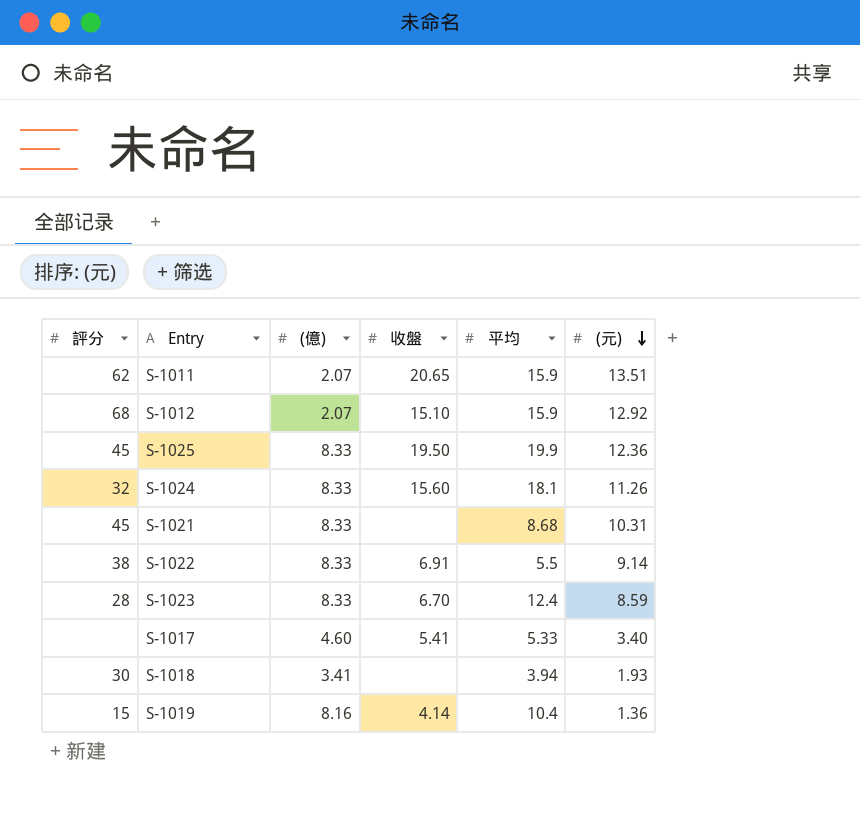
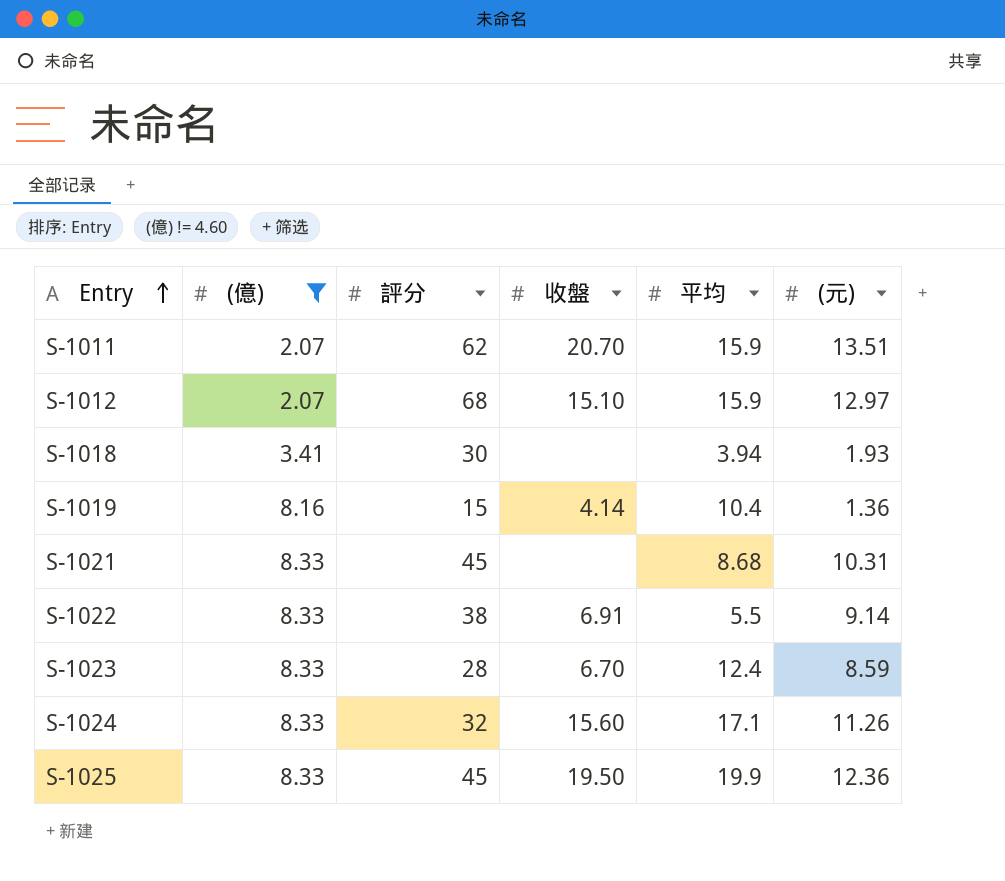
filter: none -> (億) != 4.60
row order: (元) descending -> Entry ascending
column 評分 | position: 1 -> 3
S-1011 | 收盤: 20.65 -> 20.70
S-1012 | (元): 12.92 -> 12.97
S-1024 | 平均: 18.1 -> 17.1

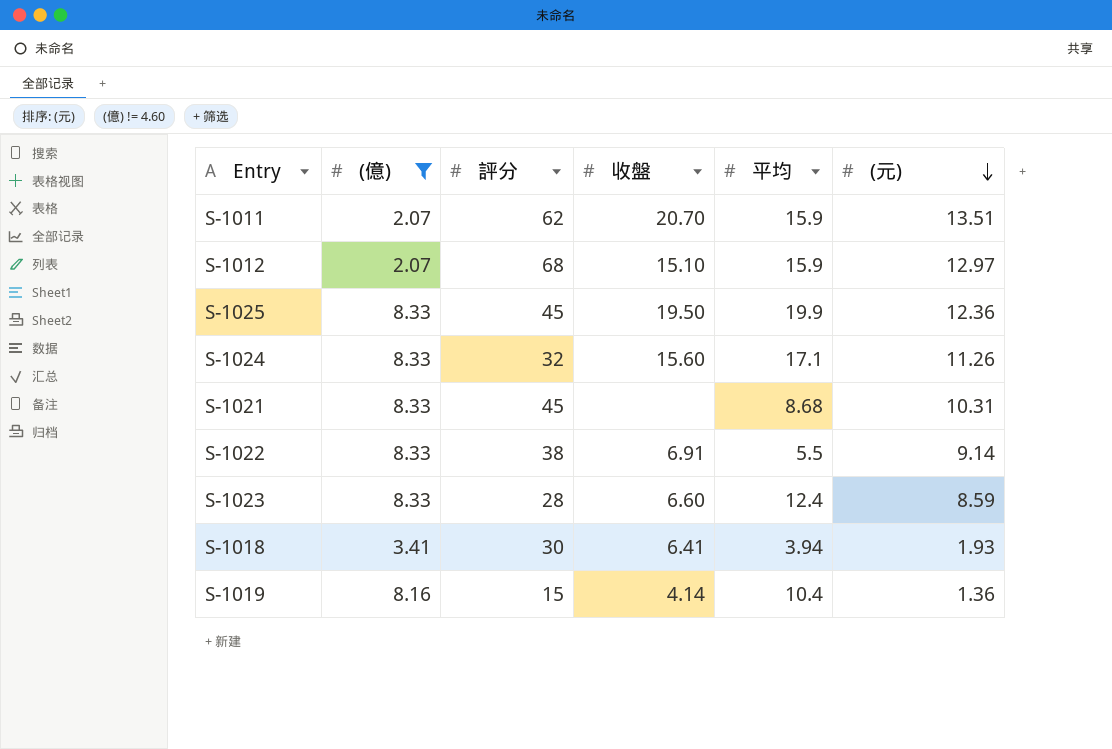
row order: Entry ascending -> (元) descending
S-1023 | 收盤: 6.70 -> 6.60
S-1018 | 收盤: none -> 6.41

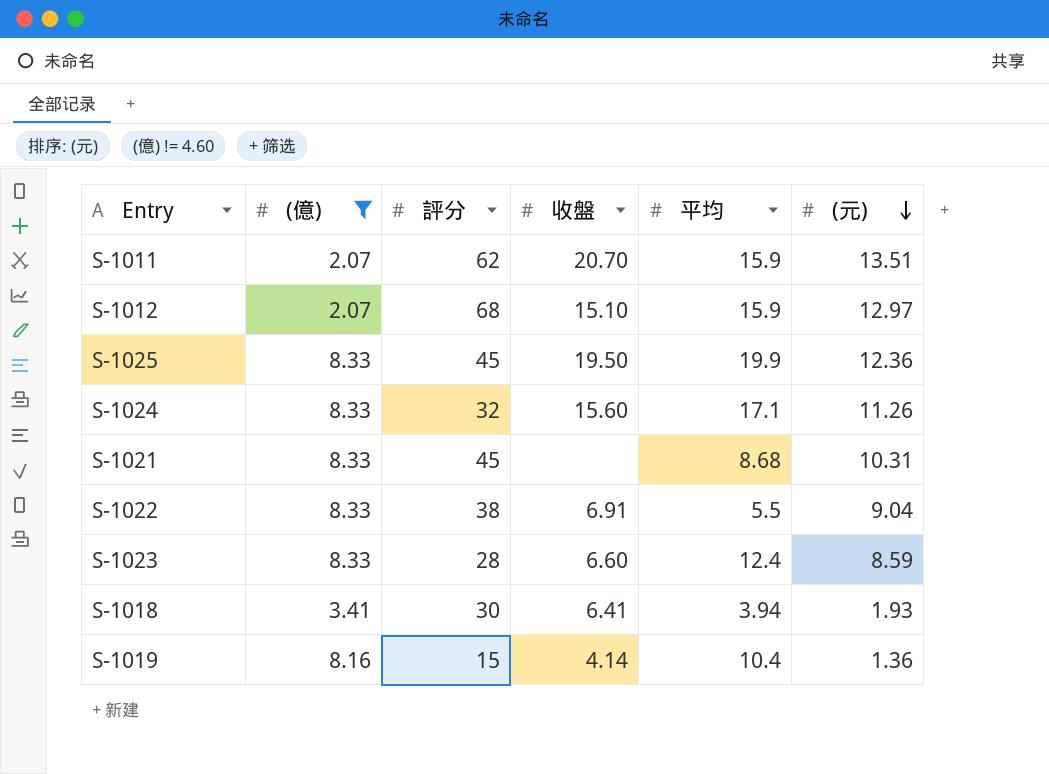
S-1022 | (元): 9.14 -> 9.04

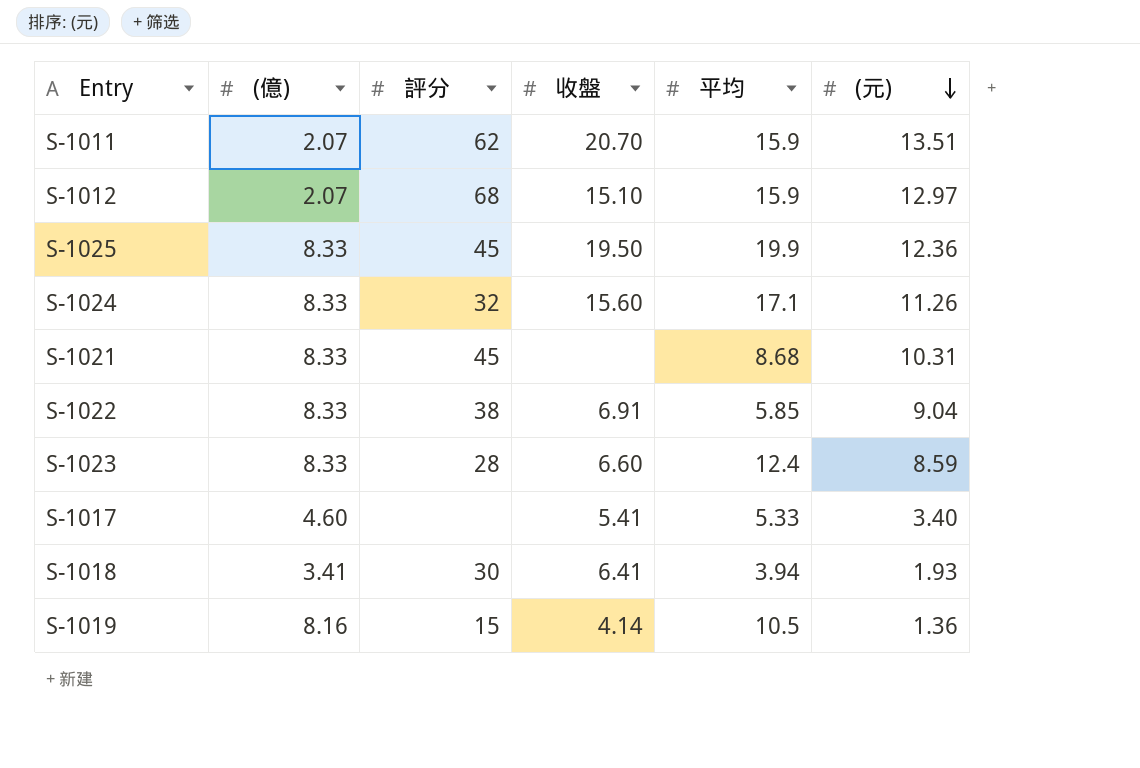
filter: (億) != 4.60 -> none
S-1022 | 平均: 5.5 -> 5.85
S-1019 | 平均: 10.4 -> 10.5

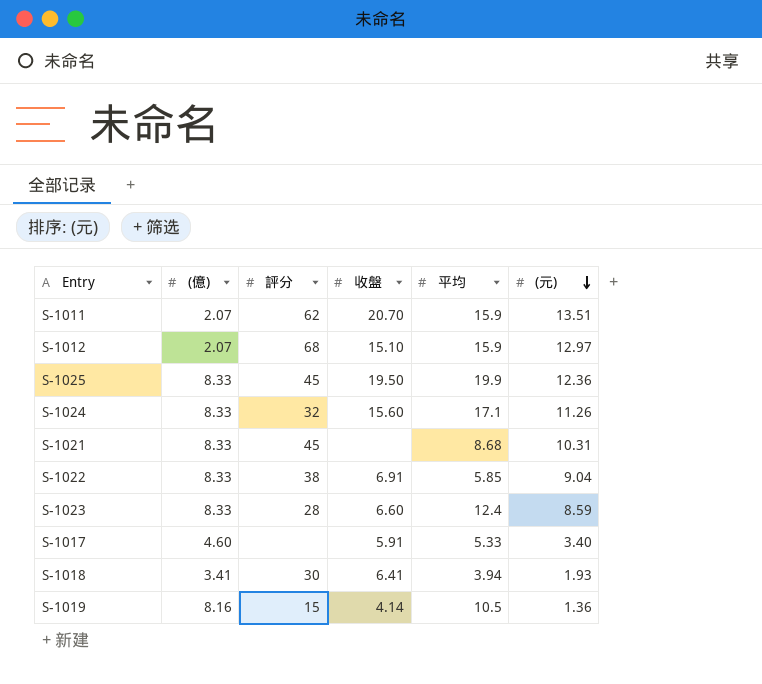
S-1017 | 收盤: 5.41 -> 5.91

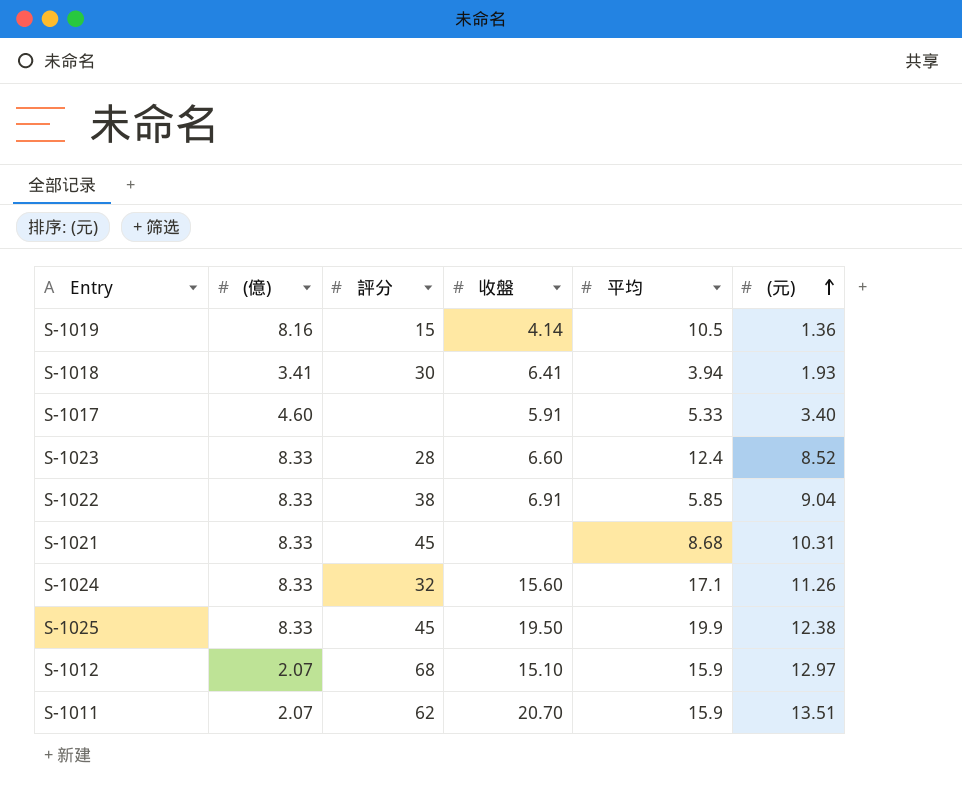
row order: (元) descending -> (元) ascending
S-1023 | (元): 8.59 -> 8.52
S-1025 | (元): 12.36 -> 12.38

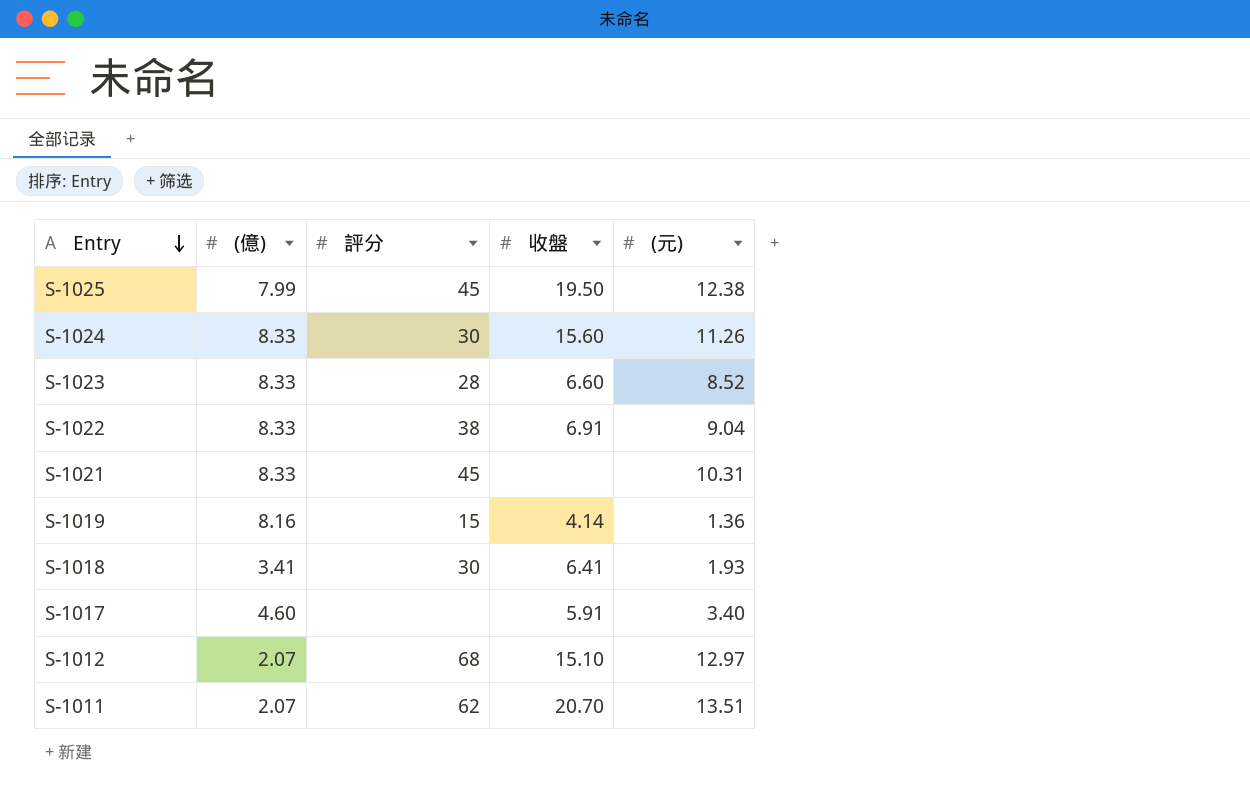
row order: (元) ascending -> Entry descending
column 平均 | position: 5 -> none
S-1025 | (億): 8.33 -> 7.99
S-1024 | 評分: 32 -> 30

